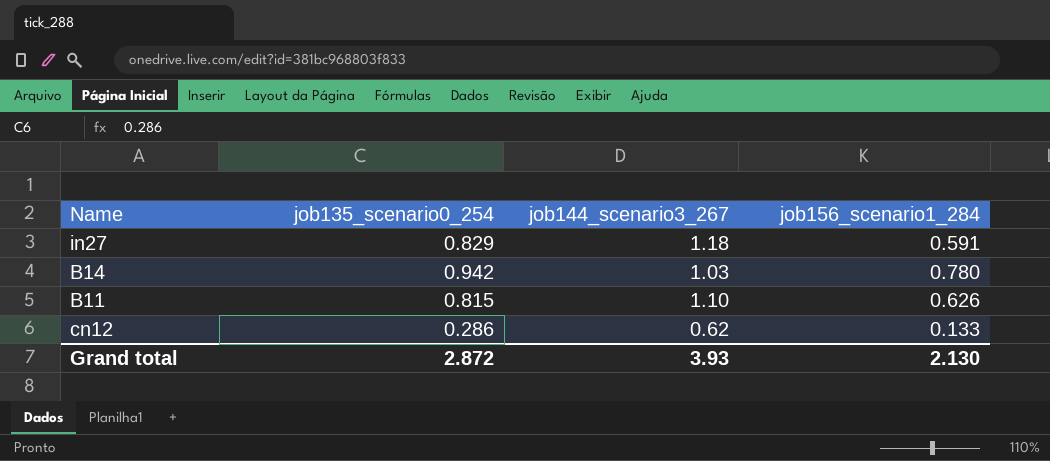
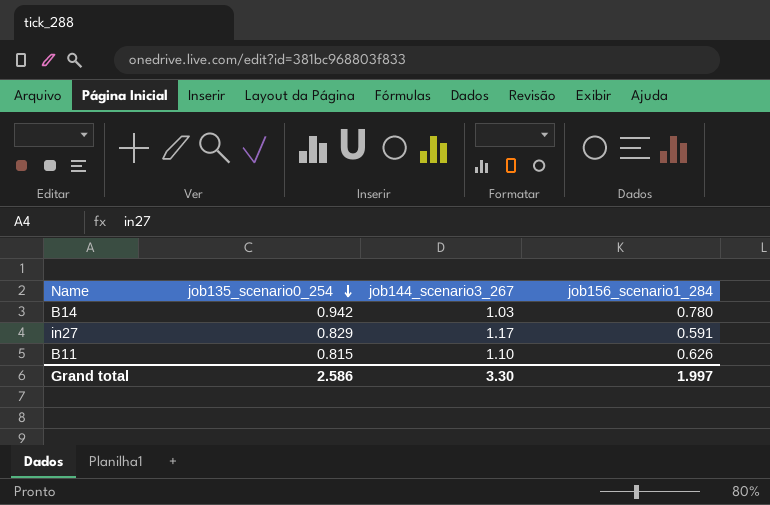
row order: none -> job135_scenario0_254 descending
row cn12: 0.286 | 0.62 | 0.133 -> none
in27 | job144_scenario3_267: 1.18 -> 1.17
Grand total | job135_scenario0_254: 2.872 -> 2.586
Grand total | job144_scenario3_267: 3.93 -> 3.30
Grand total | job156_scenario1_284: 2.130 -> 1.997

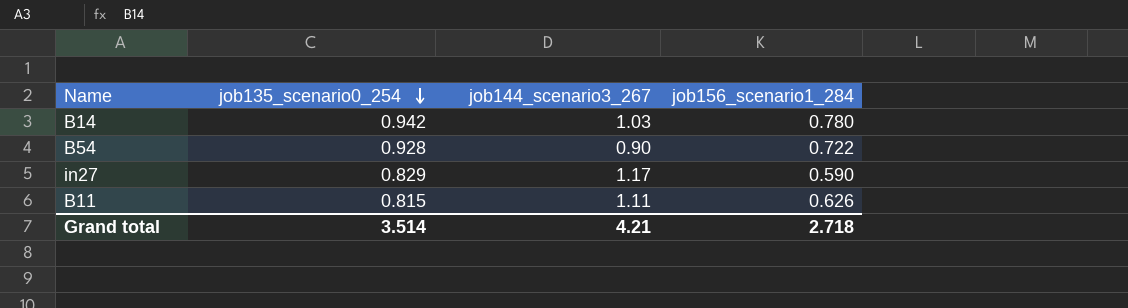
row B54: none -> 0.928 | 0.90 | 0.722
in27 | job156_scenario1_284: 0.591 -> 0.590
B11 | job144_scenario3_267: 1.10 -> 1.11
Grand total | job135_scenario0_254: 2.586 -> 3.514
Grand total | job144_scenario3_267: 3.30 -> 4.21
Grand total | job156_scenario1_284: 1.997 -> 2.718

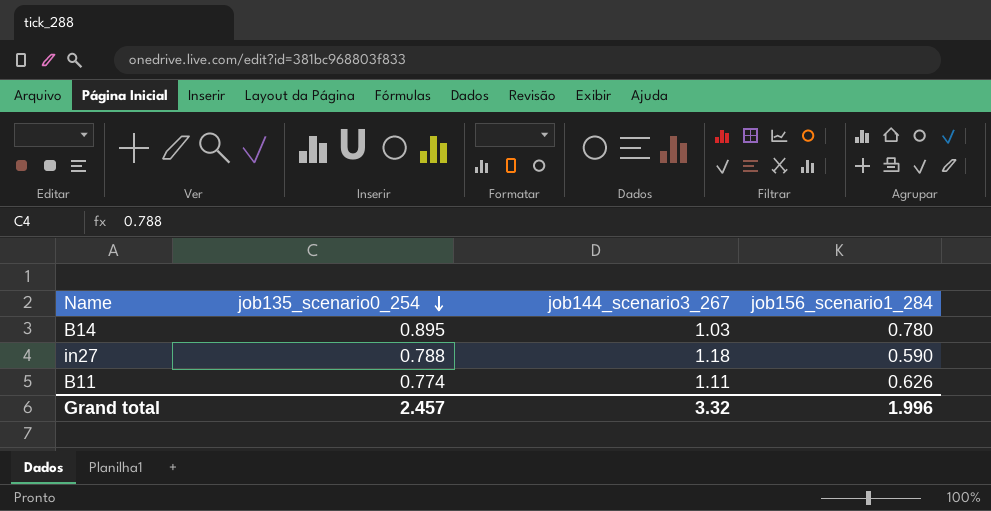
row B54: 0.928 | 0.90 | 0.722 -> none
B14 | job135_scenario0_254: 0.942 -> 0.895
in27 | job135_scenario0_254: 0.829 -> 0.788
in27 | job144_scenario3_267: 1.17 -> 1.18
B11 | job135_scenario0_254: 0.815 -> 0.774
Grand total | job135_scenario0_254: 3.514 -> 2.457
Grand total | job144_scenario3_267: 4.21 -> 3.32
Grand total | job156_scenario1_284: 2.718 -> 1.996

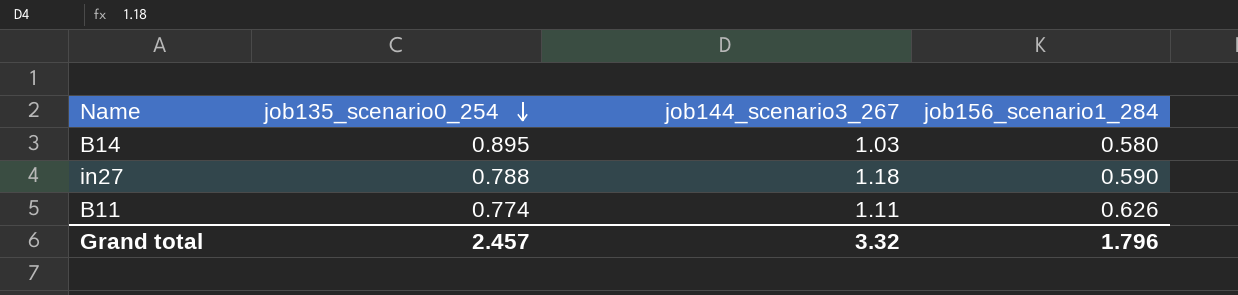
B14 | job156_scenario1_284: 0.780 -> 0.580
Grand total | job156_scenario1_284: 1.996 -> 1.796

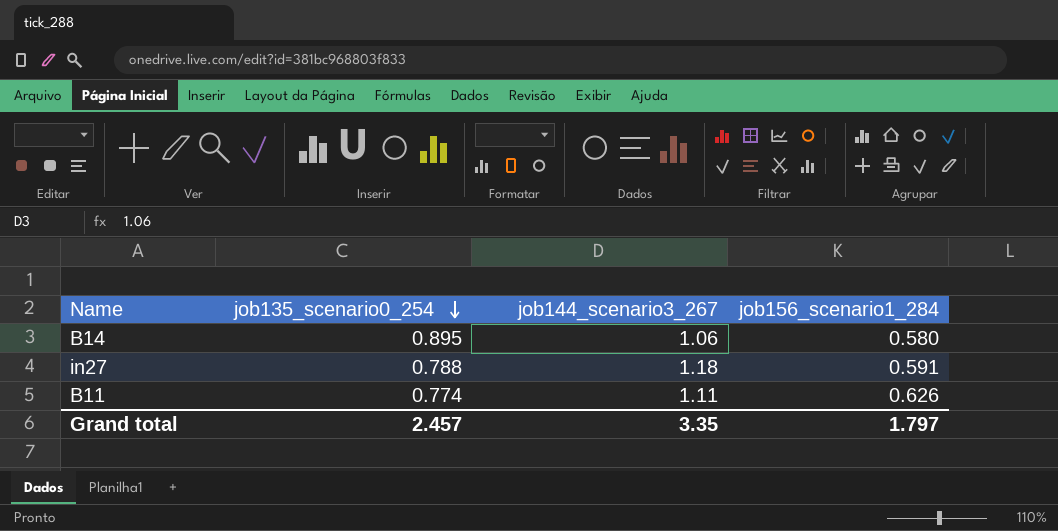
B14 | job144_scenario3_267: 1.03 -> 1.06
in27 | job156_scenario1_284: 0.590 -> 0.591
Grand total | job144_scenario3_267: 3.32 -> 3.35
Grand total | job156_scenario1_284: 1.796 -> 1.797

